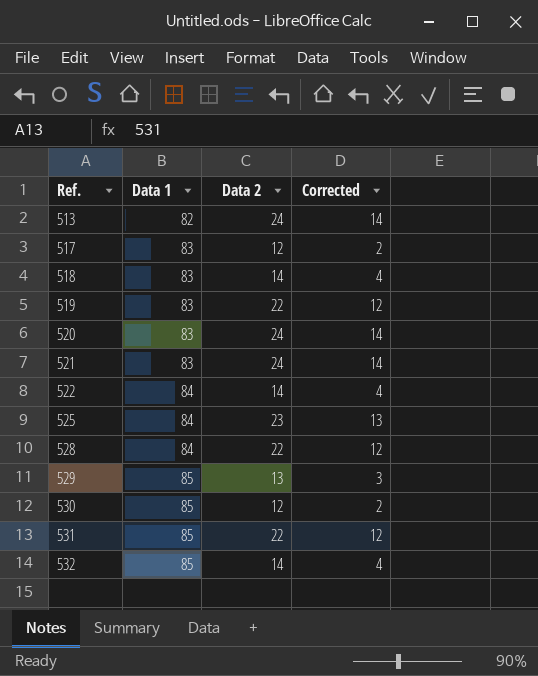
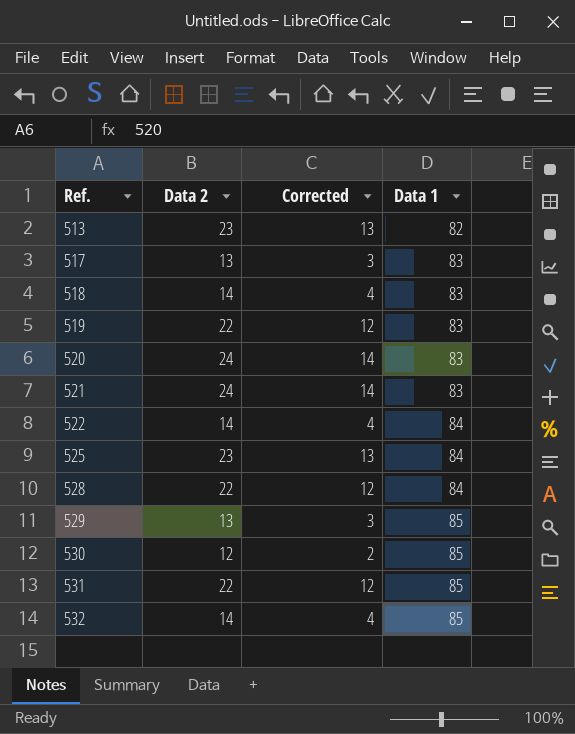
column Data 1 | position: 2 -> 4
513 | Data 2: 24 -> 23
513 | Corrected: 14 -> 13
517 | Data 2: 12 -> 13
517 | Corrected: 2 -> 3

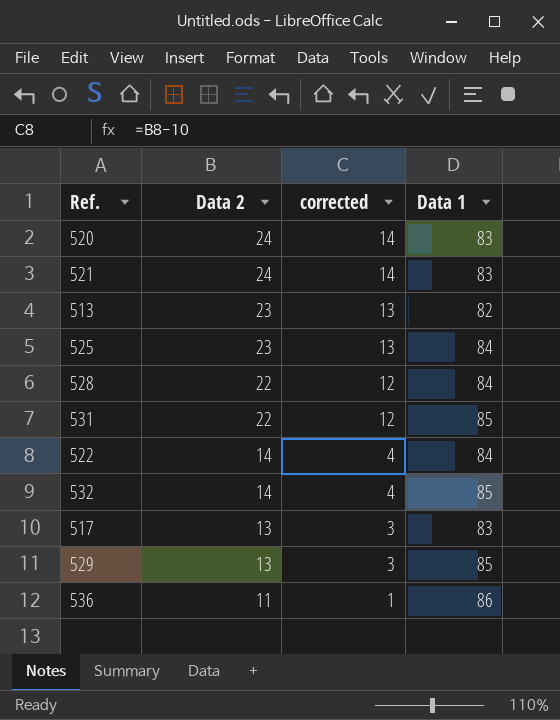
row order: Ref. ascending -> Data 2 descending
column name: Corrected -> corrected
row 518: 14 | 4 | 83 -> none
row 519: 22 | 12 | 83 -> none
row 530: 12 | 2 | 85 -> none
row 536: none -> 11 | 1 | 86

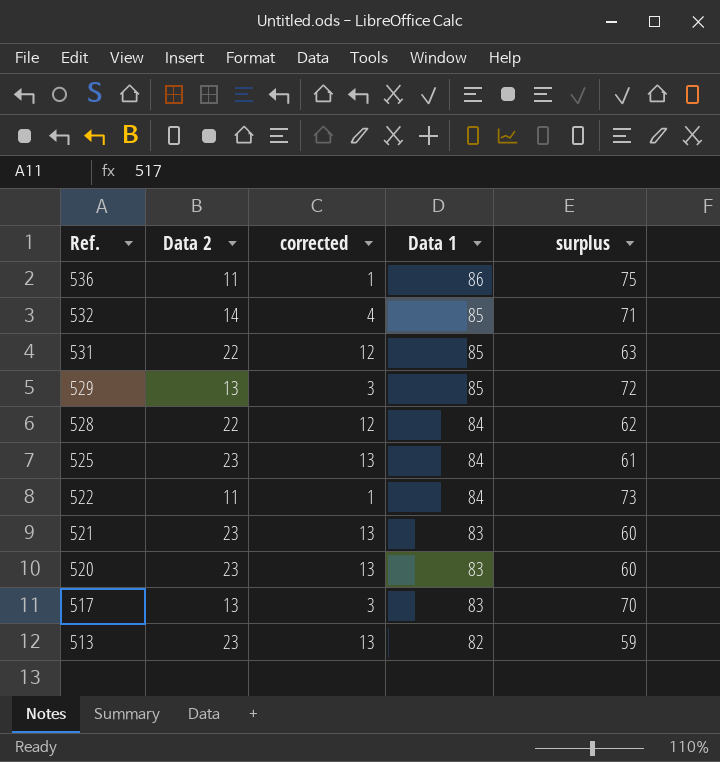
row order: Data 2 descending -> Ref. descending
column surplus | formula: none -> [Data 1] - [Data 2]
522 | Data 2: 14 -> 11
522 | corrected: 4 -> 1
521 | Data 2: 24 -> 23
521 | corrected: 14 -> 13
520 | Data 2: 24 -> 23
520 | corrected: 14 -> 13

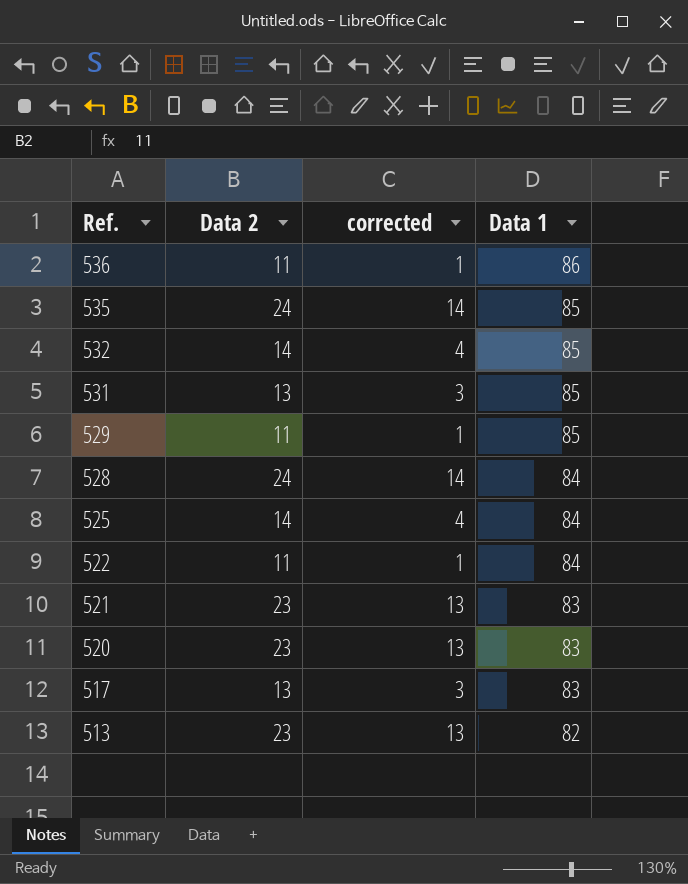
column surplus | formula: [Data 1] - [Data 2] -> none
row 535: none -> 24 | 14 | 85
531 | Data 2: 22 -> 13
531 | corrected: 12 -> 3
529 | Data 2: 13 -> 11
529 | corrected: 3 -> 1
528 | Data 2: 22 -> 24
528 | corrected: 12 -> 14
525 | Data 2: 23 -> 14
525 | corrected: 13 -> 4

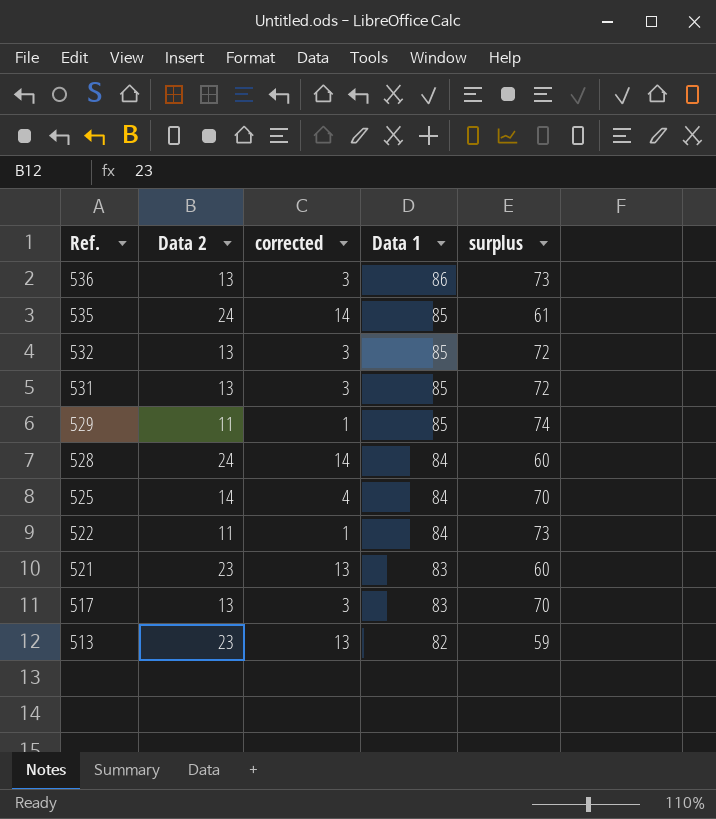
column surplus | formula: none -> [Data 1] - [Data 2]
row 520: 23 | 13 | 83 -> none
536 | Data 2: 11 -> 13
536 | corrected: 1 -> 3
532 | Data 2: 14 -> 13
532 | corrected: 4 -> 3

